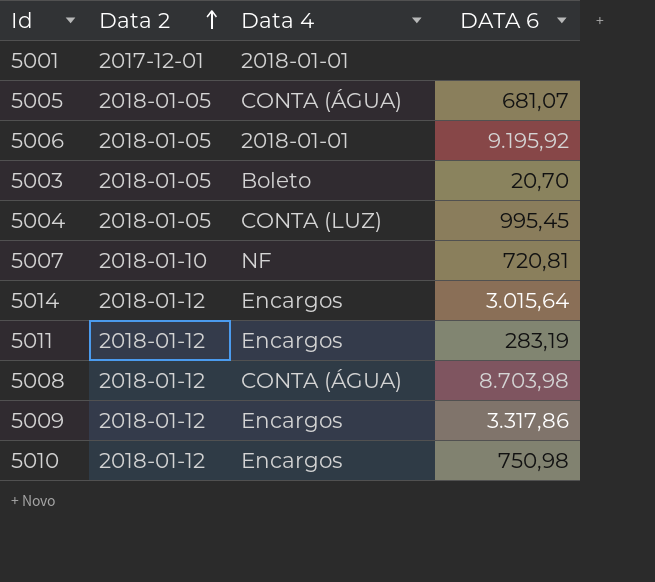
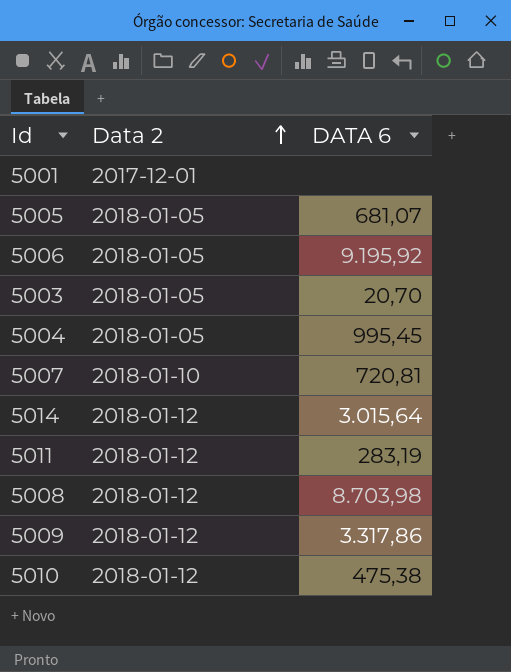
column Data 4 | position: 3 -> none
5010 | DATA 6: 750,98 -> 475,38

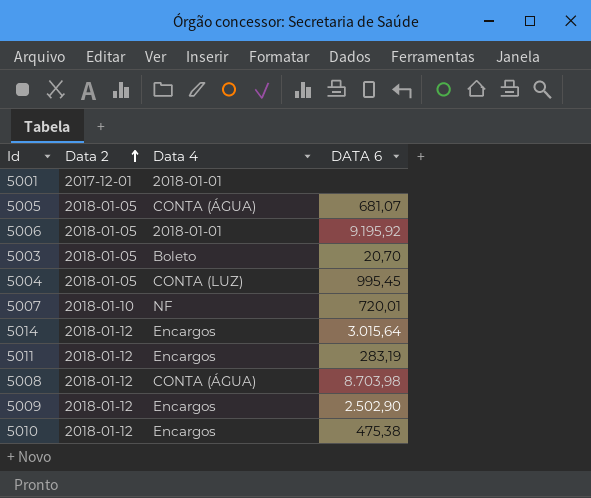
column Data 4 | position: none -> 3
5007 | DATA 6: 720,81 -> 720,01
5009 | DATA 6: 3.317,86 -> 2.502,90

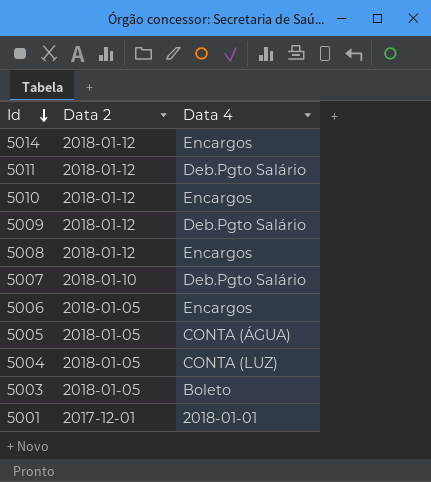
row order: Data 2 ascending -> Id descending
column DATA 6 | position: 4 -> none
5011 | Data 4: Encargos -> Deb.Pgto Salário
5009 | Data 4: Encargos -> Deb.Pgto Salário
5008 | Data 4: CONTA (ÁGUA) -> Encargos
5007 | Data 4: NF -> Deb.Pgto Salário
5006 | Data 4: 2018-01-01 -> Encargos

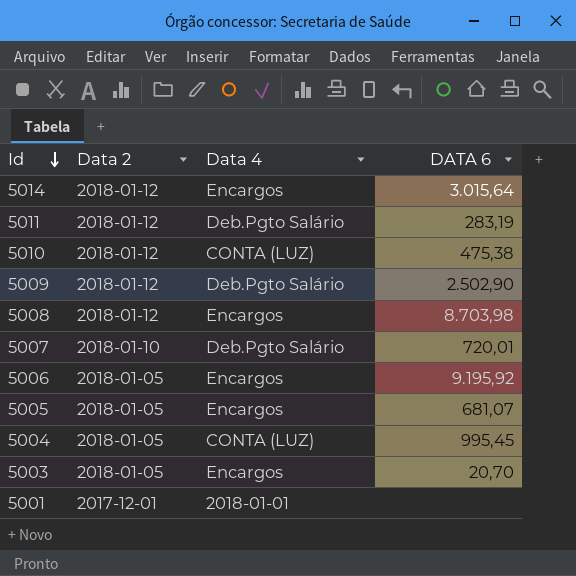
column DATA 6 | position: none -> 4
5010 | Data 4: Encargos -> CONTA (LUZ)
5005 | Data 4: CONTA (ÁGUA) -> Encargos
5003 | Data 4: Boleto -> Encargos

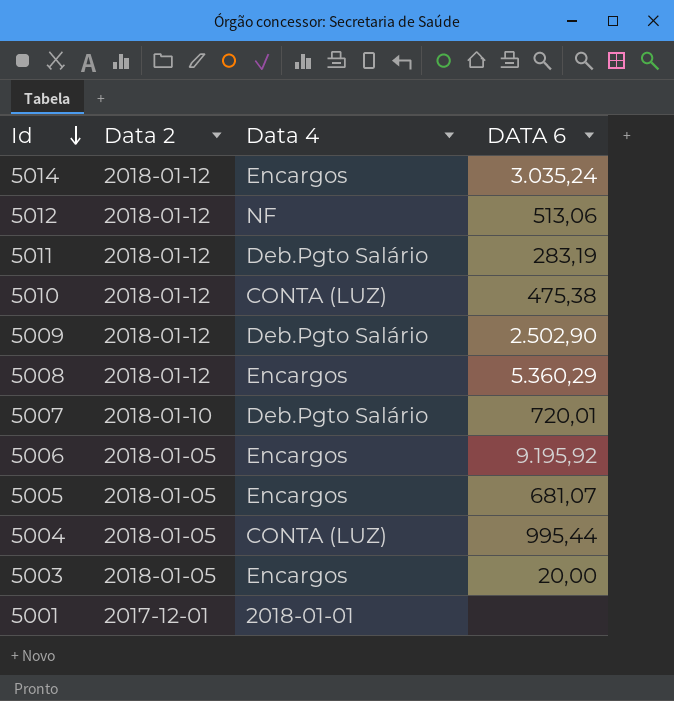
5014 | DATA 6: 3.015,64 -> 3.035,24
row 5012: none -> 2018-01-12 | NF | 513,06
5008 | DATA 6: 8.703,98 -> 5.360,29
5004 | DATA 6: 995,45 -> 995,44
5003 | DATA 6: 20,70 -> 20,00

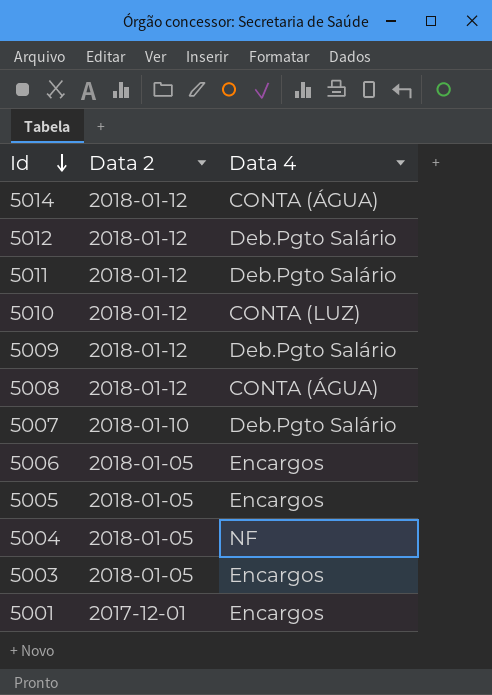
column DATA 6 | position: 4 -> none
5014 | Data 4: Encargos -> CONTA (ÁGUA)
5012 | Data 4: NF -> Deb.Pgto Salário
5008 | Data 4: Encargos -> CONTA (ÁGUA)
5004 | Data 4: CONTA (LUZ) -> NF
5001 | Data 4: 2018-01-01 -> Encargos

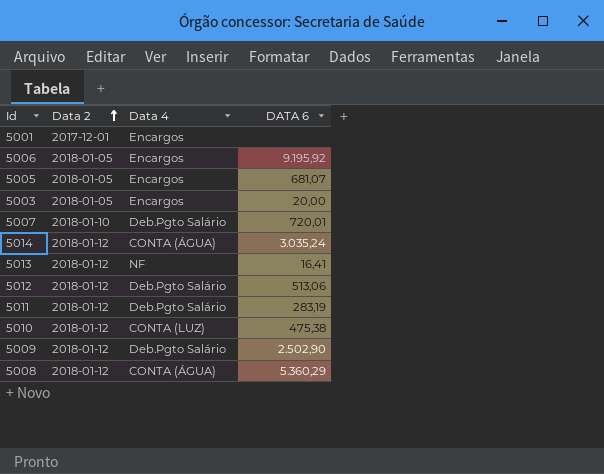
row order: Id descending -> Data 2 ascending
column DATA 6 | position: none -> 4
row 5004: 2018-01-05 | NF -> none
row 5013: none -> 2018-01-12 | NF | 16,41

